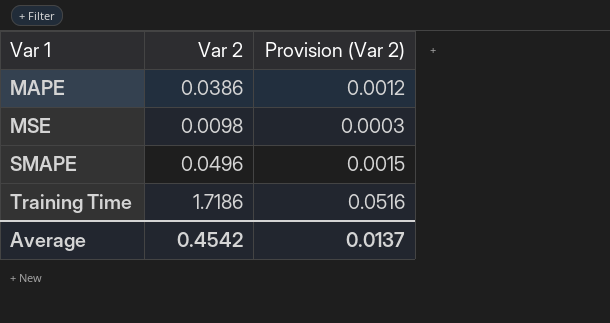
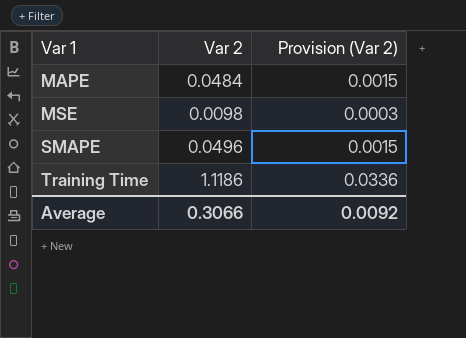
MAPE | Var 2: 0.0386 -> 0.0484
MAPE | Provision (Var 2): 0.0012 -> 0.0015
Training Time | Var 2: 1.7186 -> 1.1186
Training Time | Provision (Var 2): 0.0516 -> 0.0336
Average | Var 2: 0.4542 -> 0.3066
Average | Provision (Var 2): 0.0137 -> 0.0092

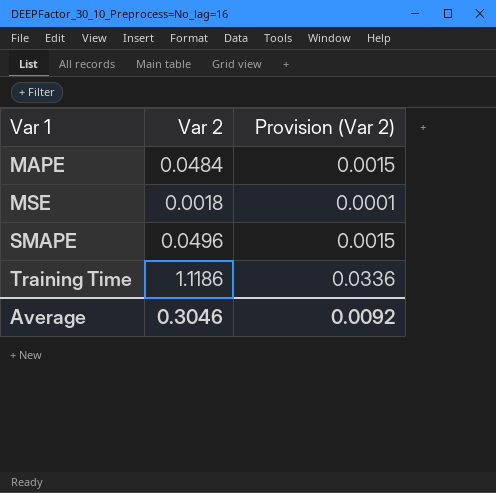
MSE | Var 2: 0.0098 -> 0.0018
MSE | Provision (Var 2): 0.0003 -> 0.0001
Average | Var 2: 0.3066 -> 0.3046

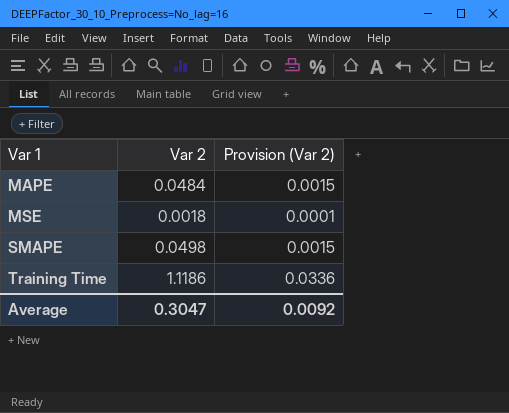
SMAPE | Var 2: 0.0496 -> 0.0498
Average | Var 2: 0.3046 -> 0.3047

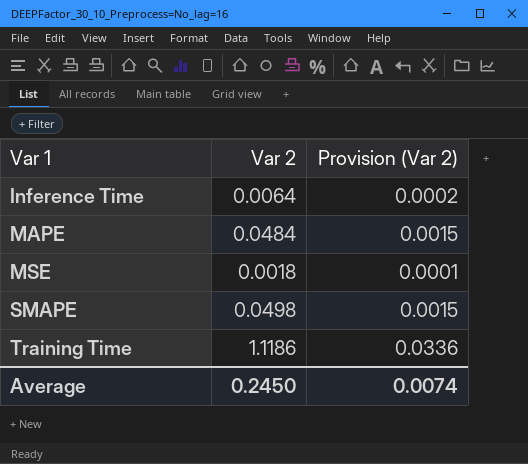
row Inference Time: none -> 0.0064 | 0.0002
Average | Var 2: 0.3047 -> 0.2450
Average | Provision (Var 2): 0.0092 -> 0.0074

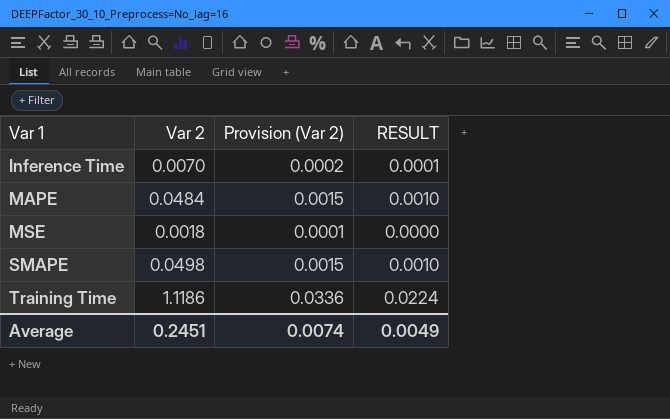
column RESULT | formula: none -> [Var 2] * 0.02
Inference Time | Var 2: 0.0064 -> 0.0070
Average | Var 2: 0.2450 -> 0.2451

